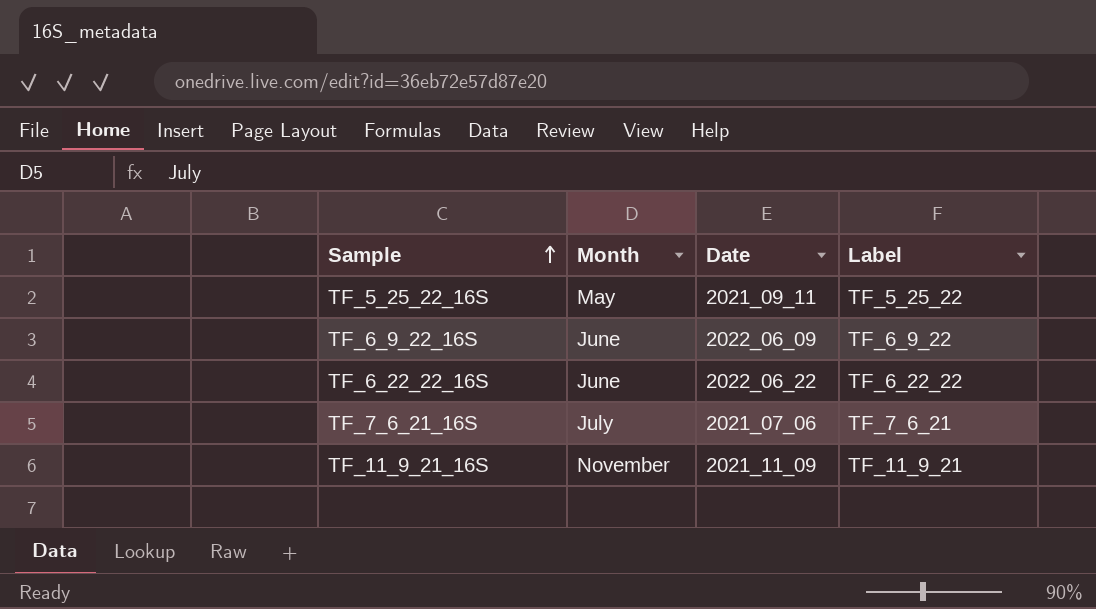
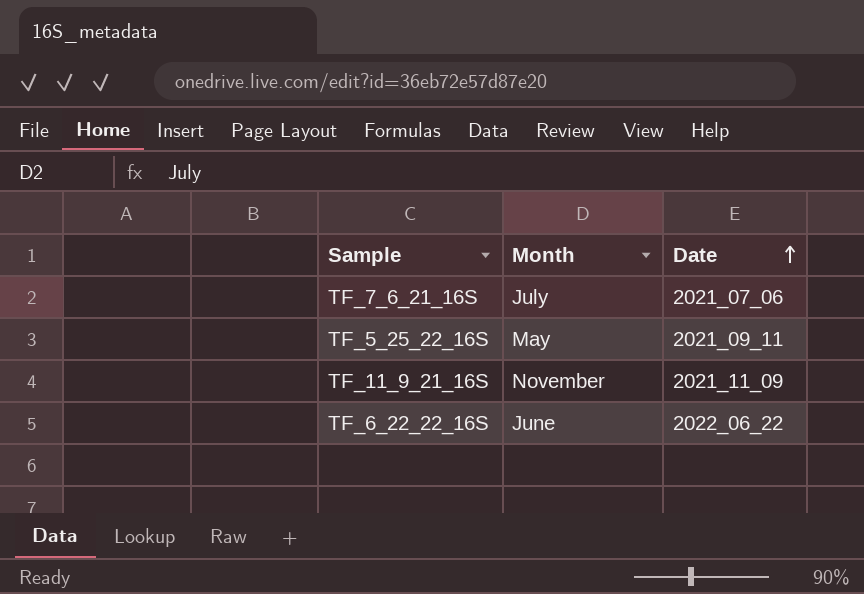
row order: Sample ascending -> Date ascending
column Label | position: 4 -> none
row TF_6_9_22_16S: June | 2022_06_09 | TF_6_9_22 -> none

